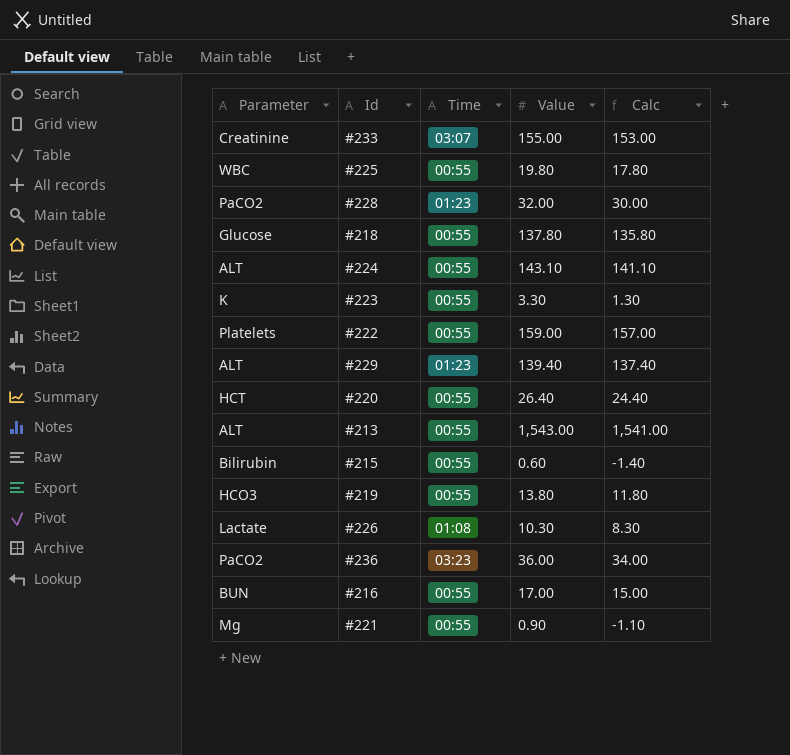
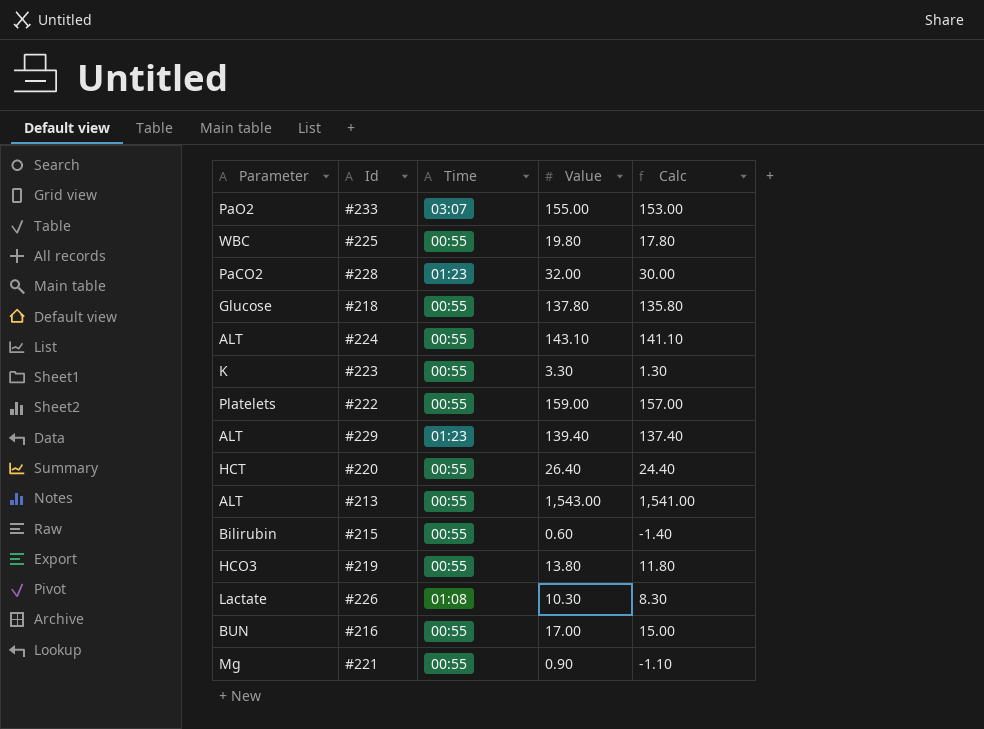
row #236: PaCO2 | 03:23 | 36.00 | 34.00 -> none
#233 | Parameter: Creatinine -> PaO2

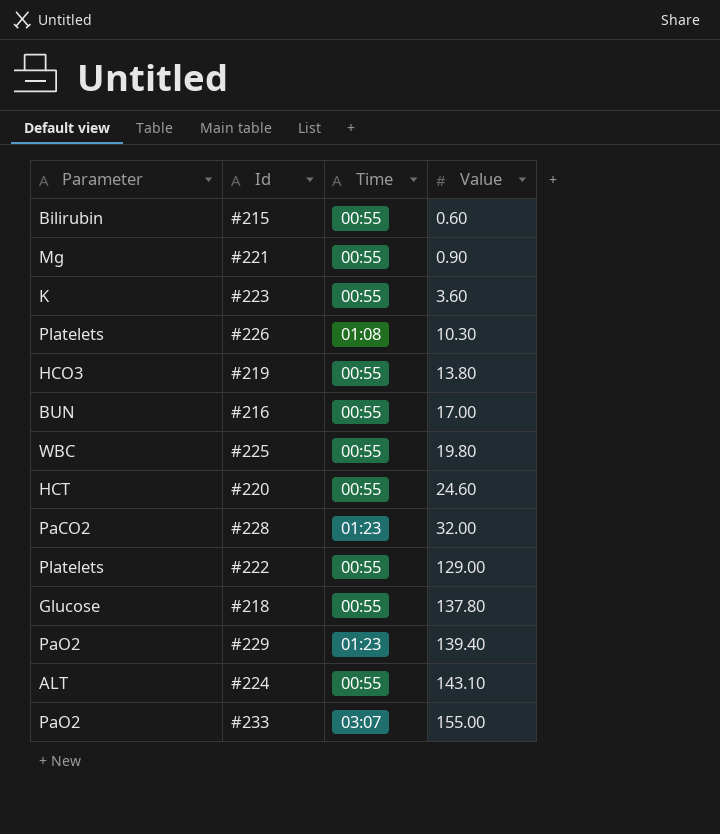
row order: none -> Value ascending
column Calc | formula: [Value] - 2 -> none
row #213: ALT | 00:55 | 1,543.00 | 1,541.00 -> none
#223 | Value: 3.30 -> 3.60
#226 | Parameter: Lactate -> Platelets
#220 | Value: 26.40 -> 24.60
#222 | Value: 159.00 -> 129.00
#229 | Parameter: ALT -> PaO2

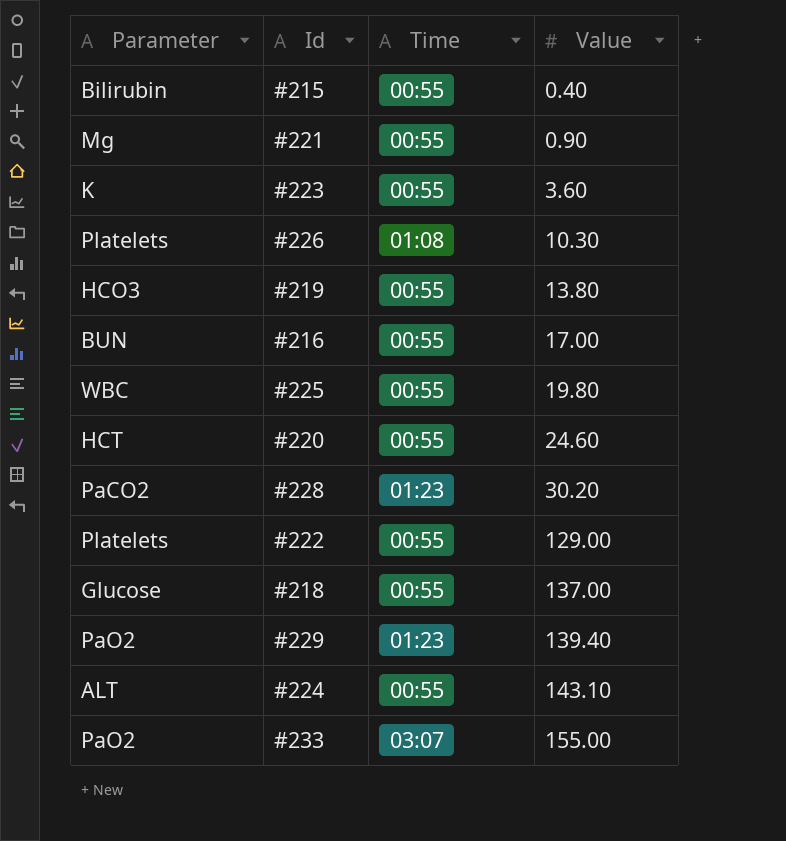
#215 | Value: 0.60 -> 0.40
#228 | Value: 32.00 -> 30.20
#218 | Value: 137.80 -> 137.00

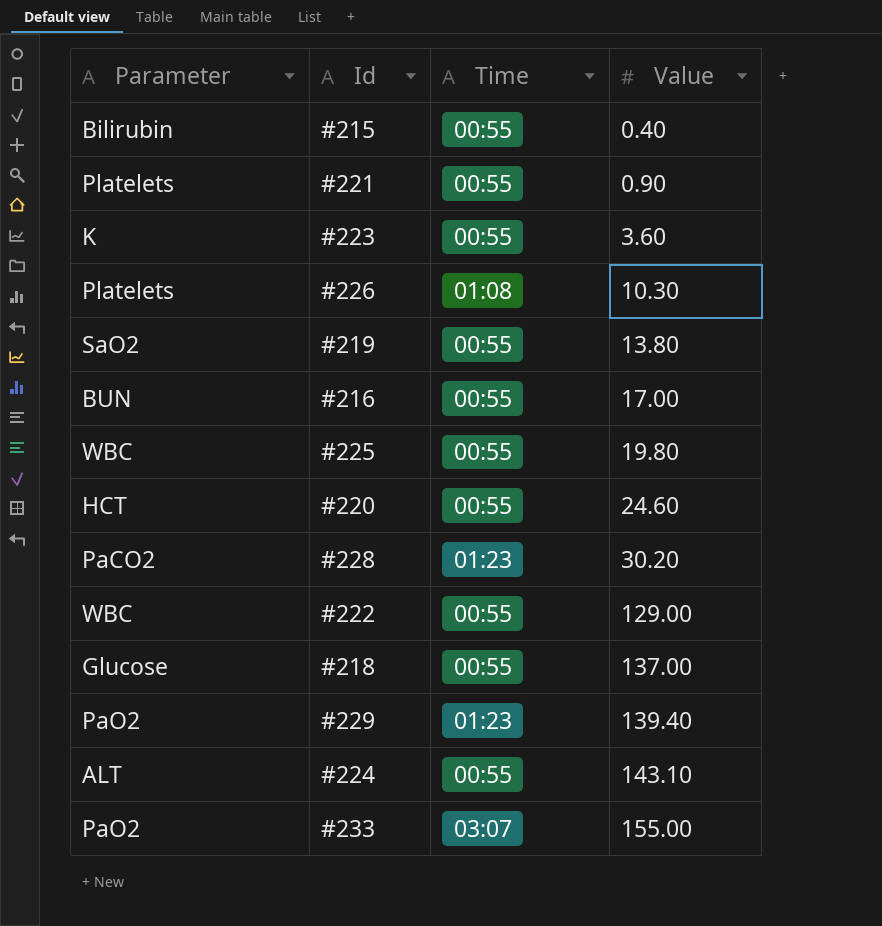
#221 | Parameter: Mg -> Platelets
#219 | Parameter: HCO3 -> SaO2
#222 | Parameter: Platelets -> WBC

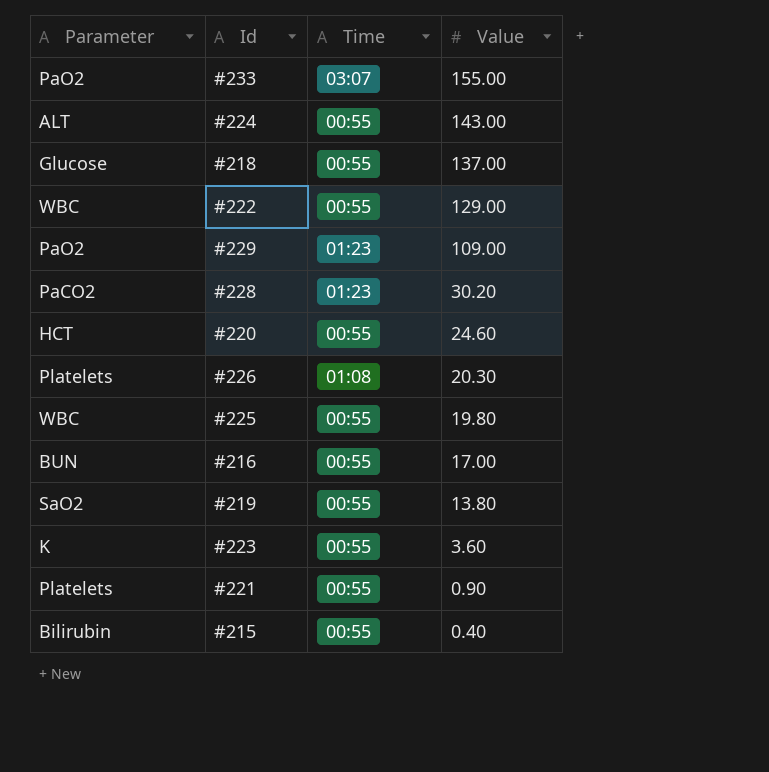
row order: Value ascending -> Value descending
#224 | Value: 143.10 -> 143.00
#229 | Value: 139.40 -> 109.00
#226 | Value: 10.30 -> 20.30

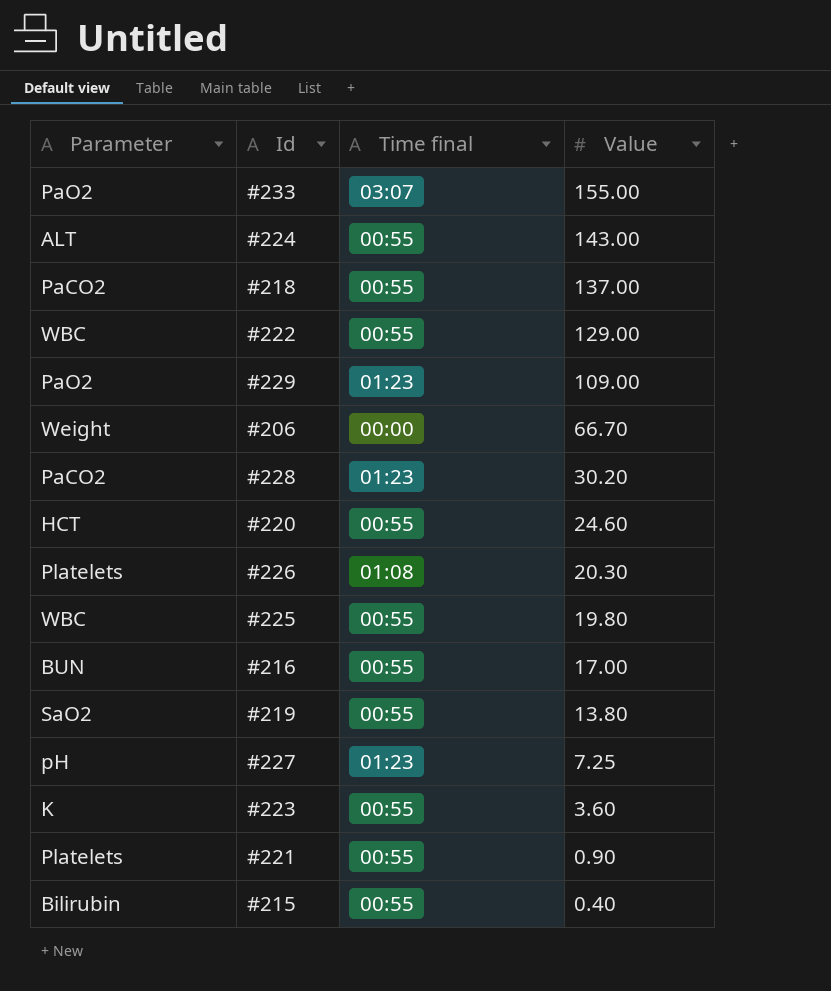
column name: Time -> Time final
#218 | Parameter: Glucose -> PaCO2
row #206: none -> Weight | 00:00 | 66.70
row #227: none -> pH | 01:23 | 7.25

